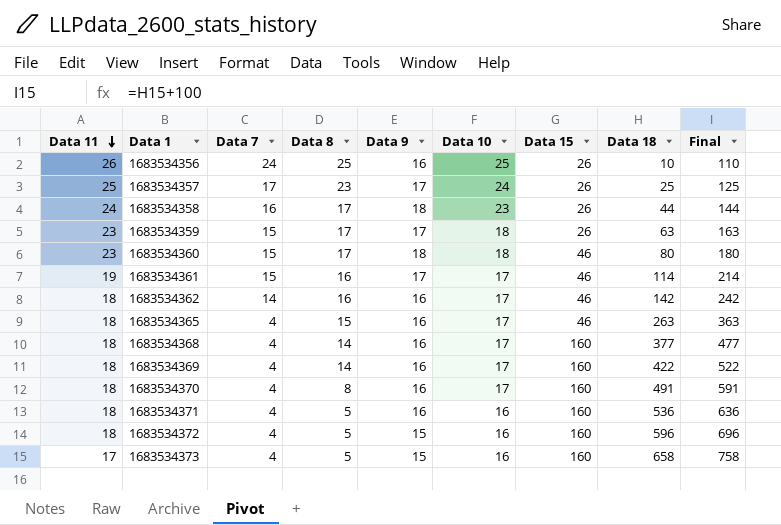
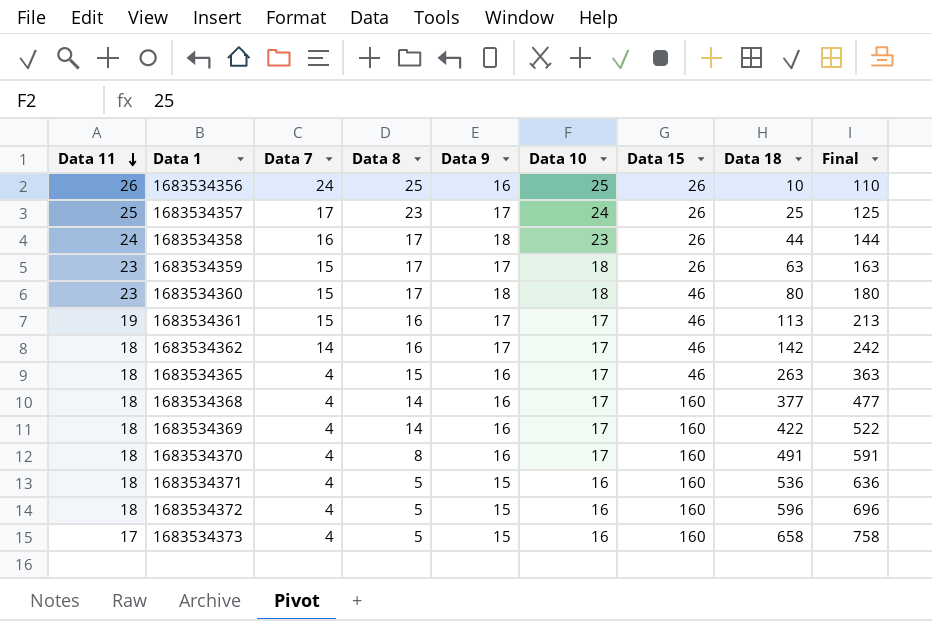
1683534361 | Data 18: 114 -> 113
1683534361 | Final: 214 -> 213
1683534362 | Data 9: 16 -> 17
1683534371 | Data 9: 16 -> 15

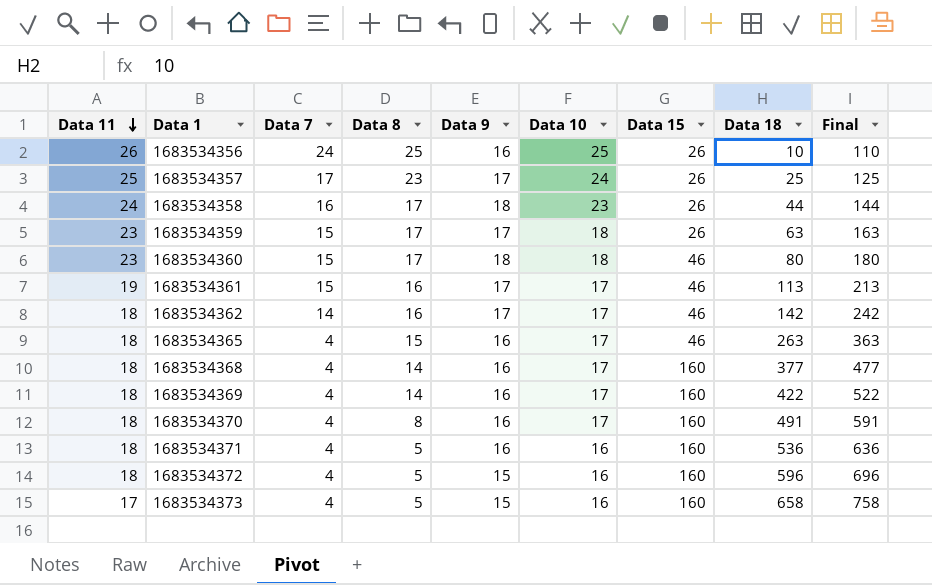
1683534371 | Data 9: 15 -> 16

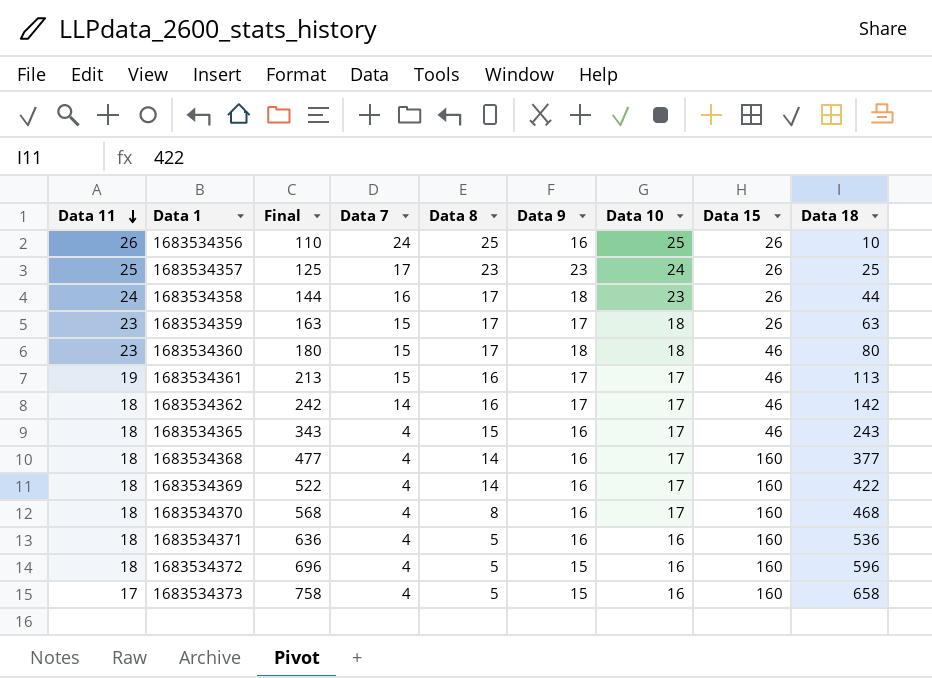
column Final | position: 9 -> 3
1683534357 | Data 9: 17 -> 23
1683534365 | Final: 363 -> 343
1683534365 | Data 18: 263 -> 243
1683534370 | Final: 591 -> 568
1683534370 | Data 18: 491 -> 468

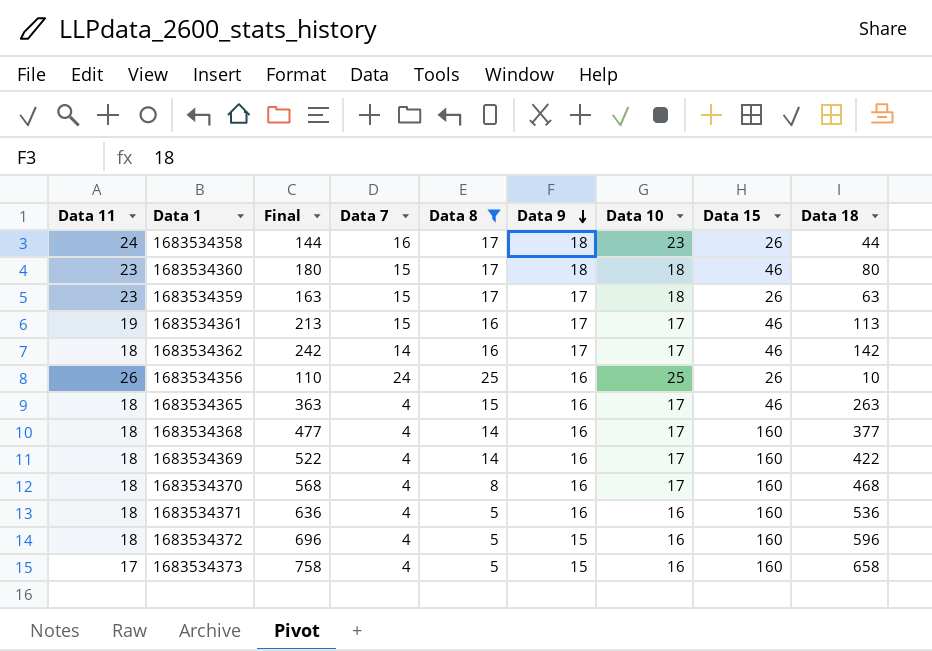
filter: none -> Data 8 != 23
row order: Data 11 descending -> Data 9 descending
1683534365 | Final: 343 -> 363
1683534365 | Data 18: 243 -> 263

